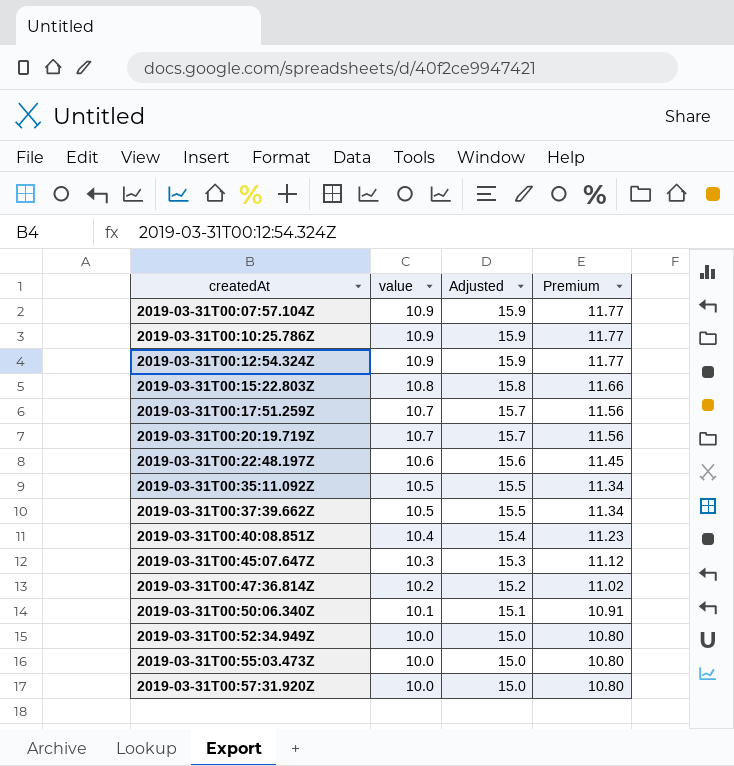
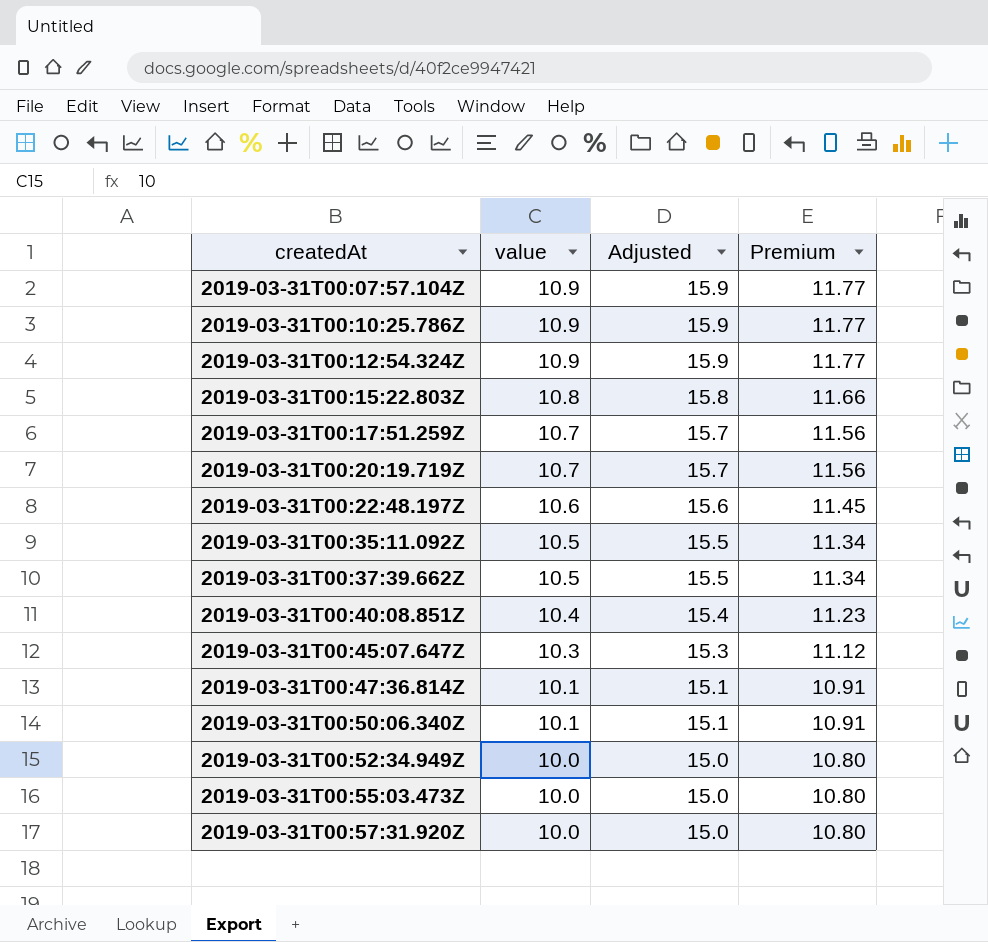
2019-03-31T00:47:36.814Z | value: 10.2 -> 10.1
2019-03-31T00:47:36.814Z | Adjusted: 15.2 -> 15.1
2019-03-31T00:47:36.814Z | Premium: 11.02 -> 10.91

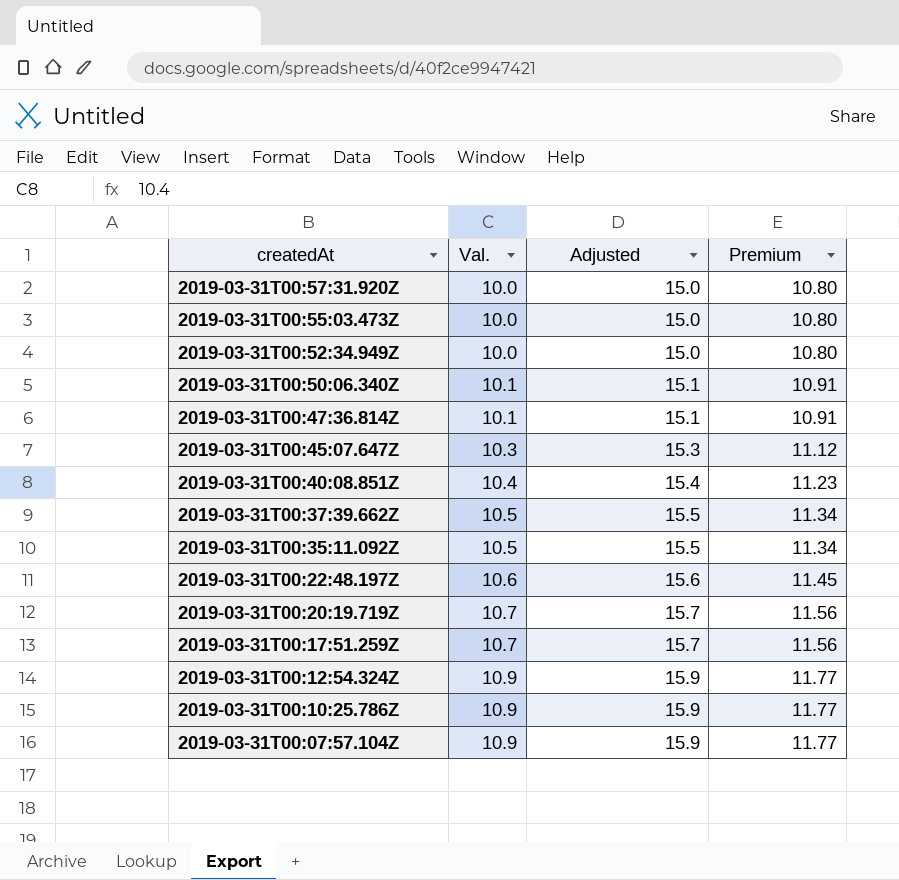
row order: createdAt ascending -> createdAt descending
column name: value -> Val.
row 2019-03-31T00:15:22.803Z: 10.8 | 15.8 | 11.66 -> none

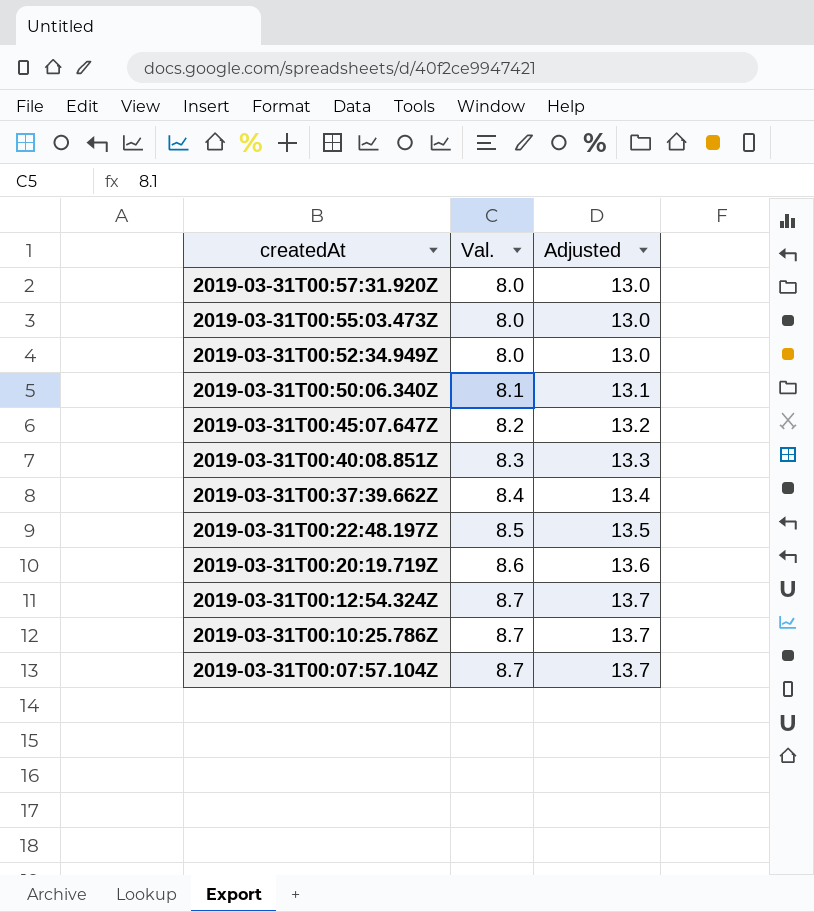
column Premium | formula: [Val.] * 1.08 -> none
row 2019-03-31T00:47:36.814Z: 10.1 | 15.1 | 10.91 -> none
row 2019-03-31T00:35:11.092Z: 10.5 | 15.5 | 11.34 -> none
row 2019-03-31T00:17:51.259Z: 10.7 | 15.7 | 11.56 -> none
2019-03-31T00:57:31.920Z | Val.: 10.0 -> 8.0
2019-03-31T00:57:31.920Z | Adjusted: 15.0 -> 13.0
2019-03-31T00:55:03.473Z | Val.: 10.0 -> 8.0
2019-03-31T00:55:03.473Z | Adjusted: 15.0 -> 13.0
2019-03-31T00:52:34.949Z | Val.: 10.0 -> 8.0
2019-03-31T00:52:34.949Z | Adjusted: 15.0 -> 13.0
2019-03-31T00:50:06.340Z | Val.: 10.1 -> 8.1
2019-03-31T00:50:06.340Z | Adjusted: 15.1 -> 13.1
2019-03-31T00:45:07.647Z | Val.: 10.3 -> 8.2
2019-03-31T00:45:07.647Z | Adjusted: 15.3 -> 13.2
2019-03-31T00:40:08.851Z | Val.: 10.4 -> 8.3
2019-03-31T00:40:08.851Z | Adjusted: 15.4 -> 13.3
2019-03-31T00:37:39.662Z | Val.: 10.5 -> 8.4
2019-03-31T00:37:39.662Z | Adjusted: 15.5 -> 13.4
2019-03-31T00:22:48.197Z | Val.: 10.6 -> 8.5
2019-03-31T00:22:48.197Z | Adjusted: 15.6 -> 13.5
2019-03-31T00:20:19.719Z | Val.: 10.7 -> 8.6
2019-03-31T00:20:19.719Z | Adjusted: 15.7 -> 13.6
2019-03-31T00:12:54.324Z | Val.: 10.9 -> 8.7
2019-03-31T00:12:54.324Z | Adjusted: 15.9 -> 13.7
2019-03-31T00:10:25.786Z | Val.: 10.9 -> 8.7
2019-03-31T00:10:25.786Z | Adjusted: 15.9 -> 13.7
2019-03-31T00:07:57.104Z | Val.: 10.9 -> 8.7
2019-03-31T00:07:57.104Z | Adjusted: 15.9 -> 13.7

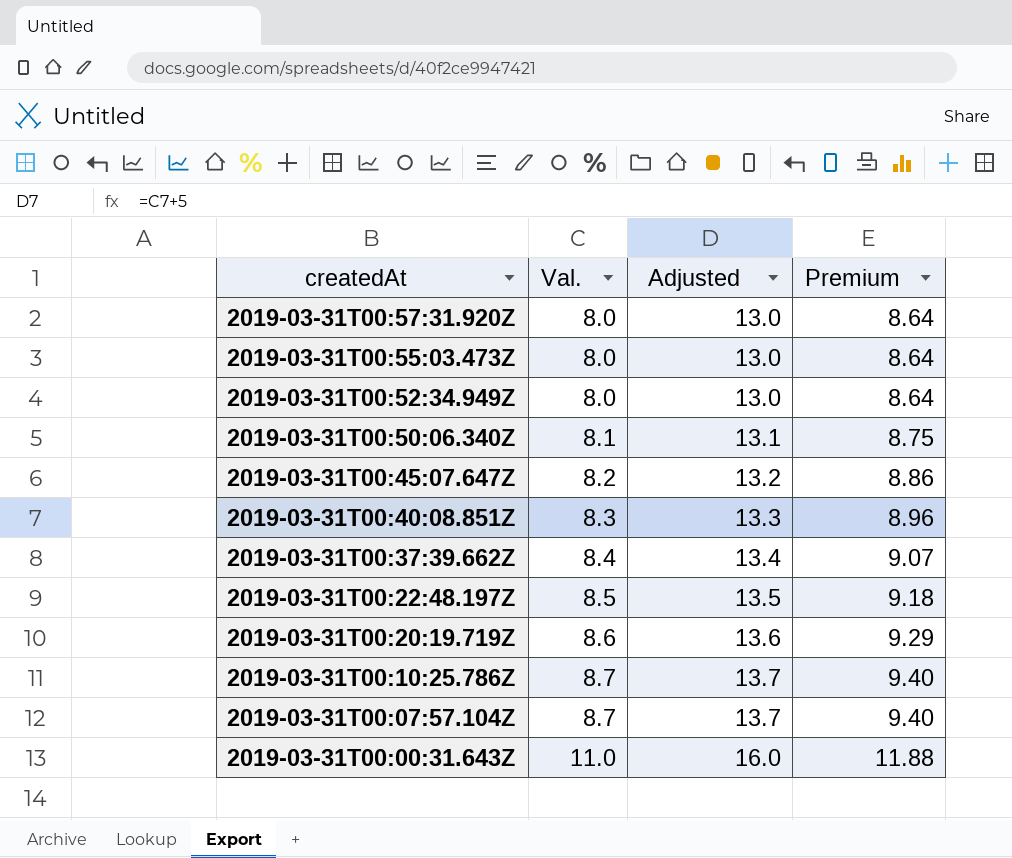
column Premium | formula: none -> [Val.] * 1.08
row 2019-03-31T00:12:54.324Z: 8.7 | 13.7 -> none
row 2019-03-31T00:00:31.643Z: none -> 11.0 | 16.0 | 11.88

